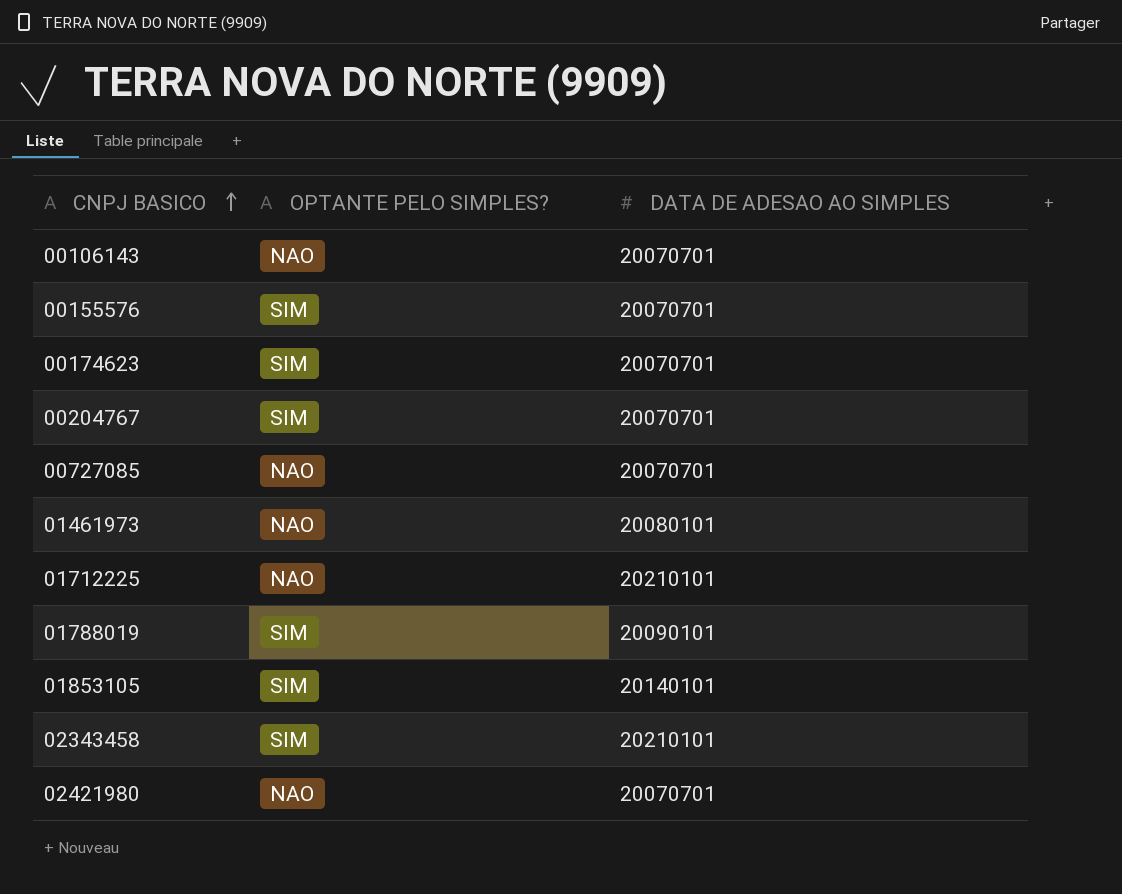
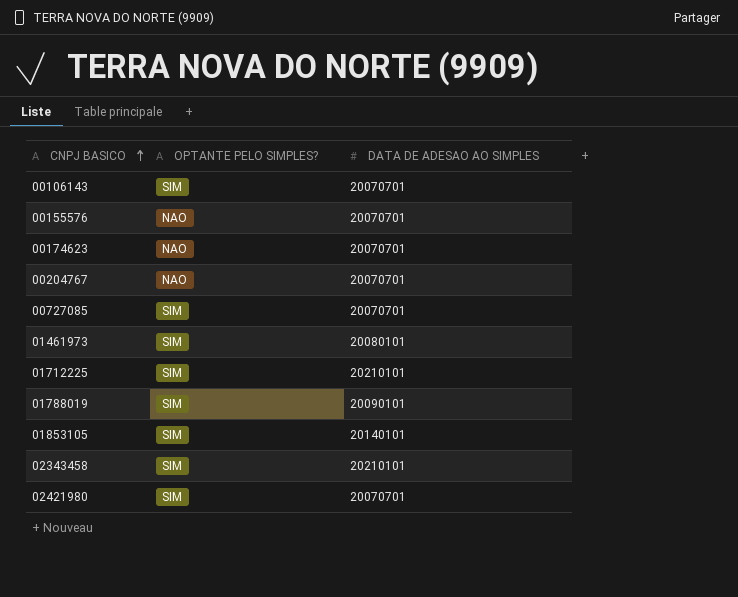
00106143 | OPTANTE PELO SIMPLES?: NAO -> SIM
00155576 | OPTANTE PELO SIMPLES?: SIM -> NAO
00174623 | OPTANTE PELO SIMPLES?: SIM -> NAO
00204767 | OPTANTE PELO SIMPLES?: SIM -> NAO
00727085 | OPTANTE PELO SIMPLES?: NAO -> SIM
01461973 | OPTANTE PELO SIMPLES?: NAO -> SIM
01712225 | OPTANTE PELO SIMPLES?: NAO -> SIM
02421980 | OPTANTE PELO SIMPLES?: NAO -> SIM

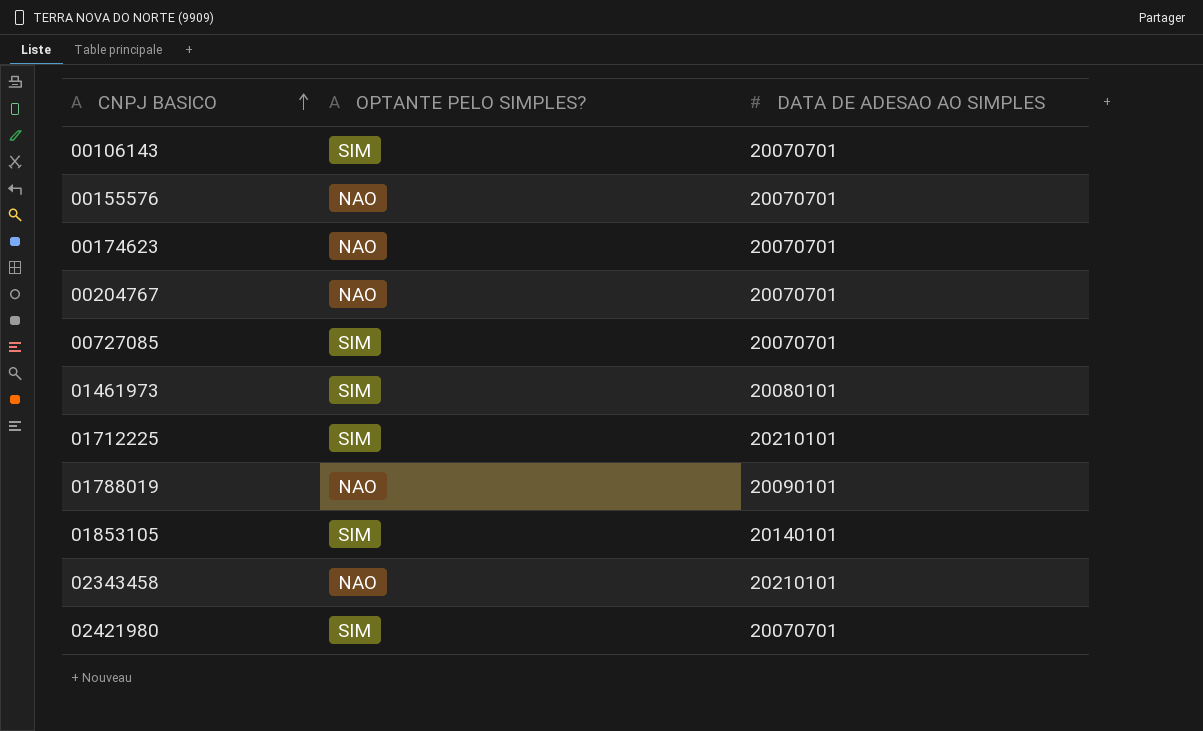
01788019 | OPTANTE PELO SIMPLES?: SIM -> NAO
02343458 | OPTANTE PELO SIMPLES?: SIM -> NAO

